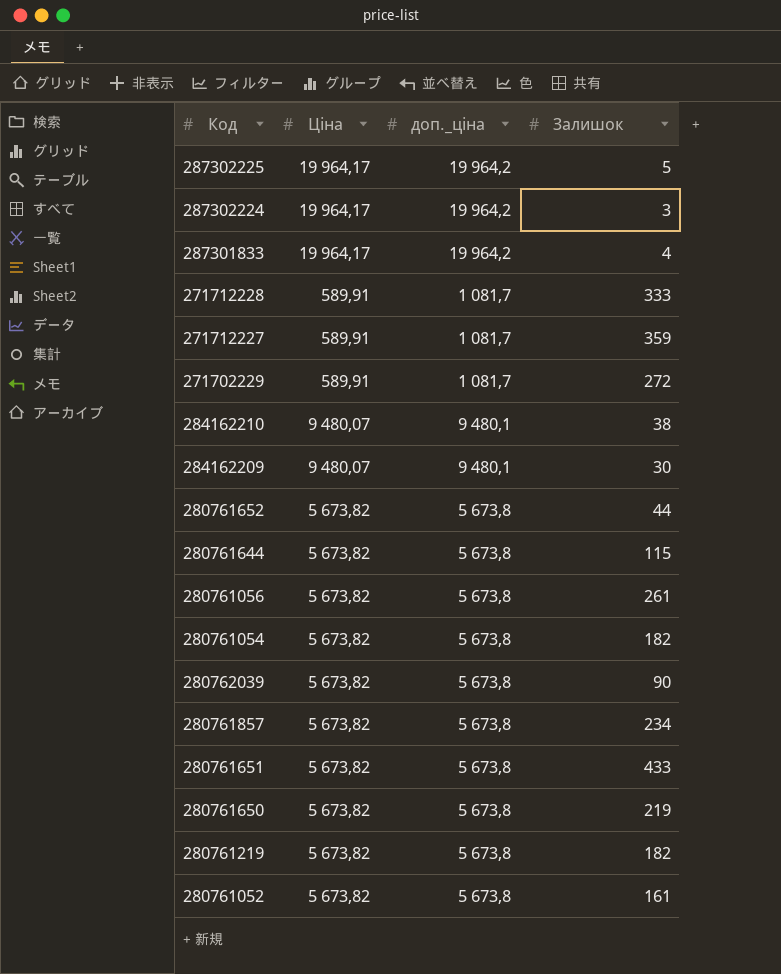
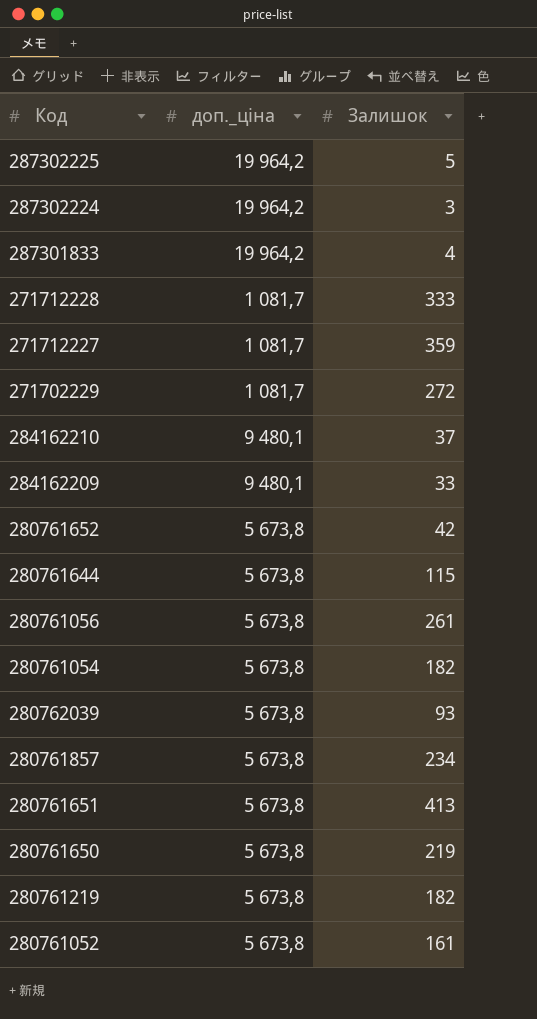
column Ціна | position: 2 -> none
284162210 | Залишок: 38 -> 37
284162209 | Залишок: 30 -> 33
280761652 | Залишок: 44 -> 42
280762039 | Залишок: 90 -> 93
280761651 | Залишок: 433 -> 413

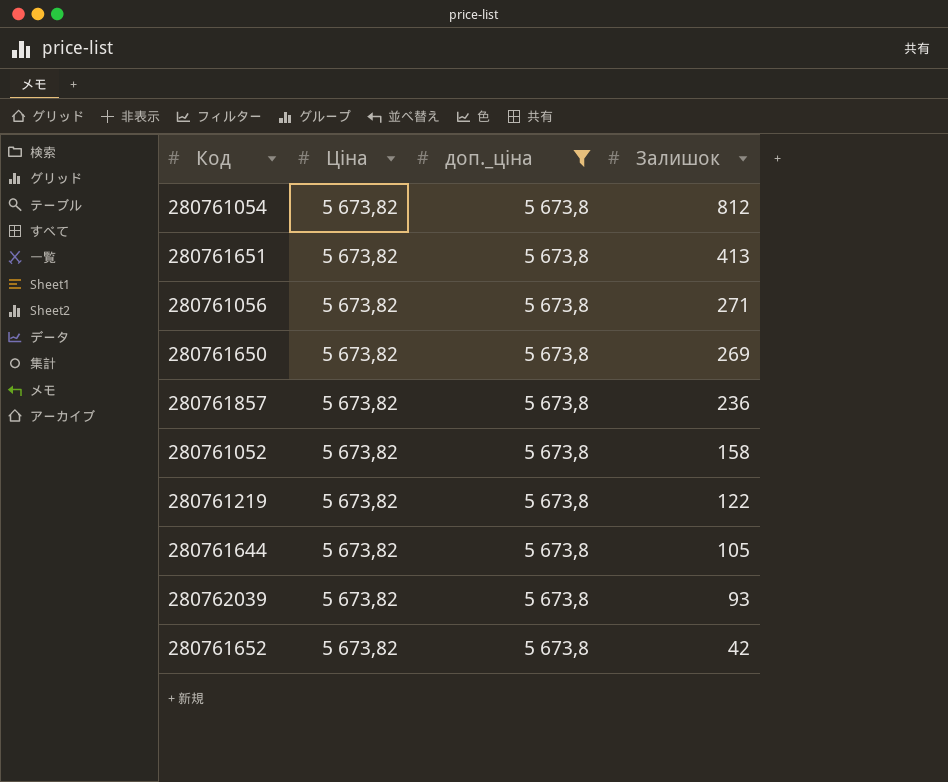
filter: none -> доп._ціна = 5 673,8
row order: none -> Залишок descending
column Ціна | position: none -> 2
280761054 | Залишок: 182 -> 812
280761056 | Залишок: 261 -> 271
280761650 | Залишок: 219 -> 269
280761857 | Залишок: 234 -> 236
280761052 | Залишок: 161 -> 158
280761219 | Залишок: 182 -> 122
280761644 | Залишок: 115 -> 105

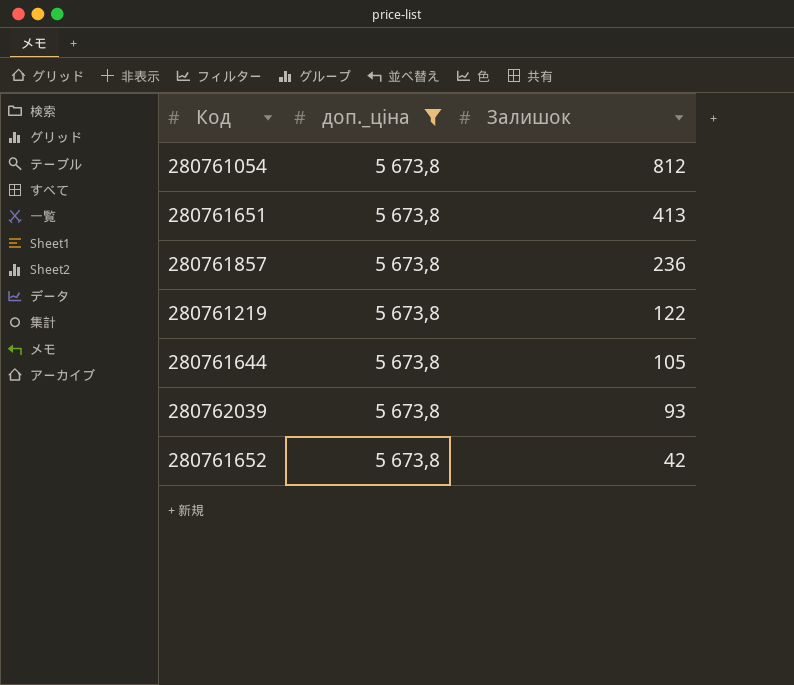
column Ціна | position: 2 -> none
row 280761056: 5 673,82 | 5 673,8 | 271 -> none
row 280761650: 5 673,82 | 5 673,8 | 269 -> none
row 280761052: 5 673,82 | 5 673,8 | 158 -> none

